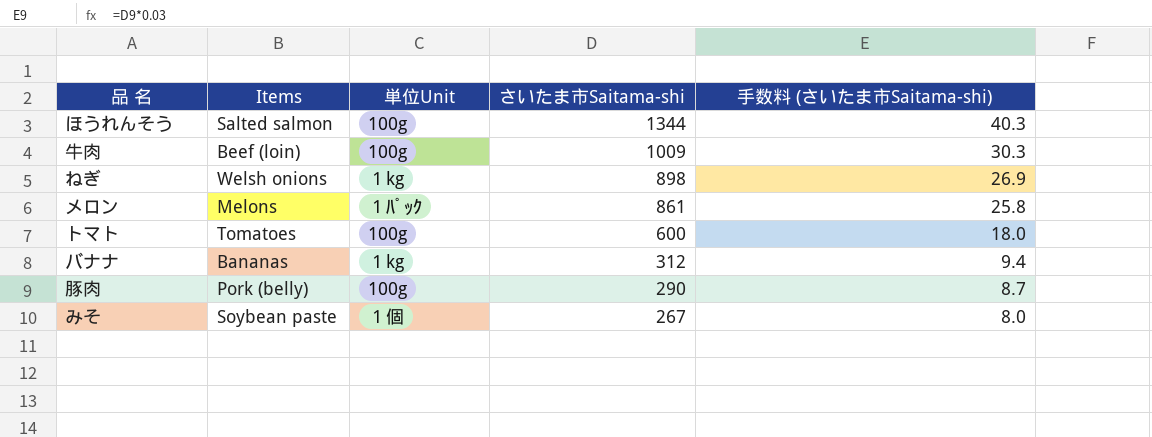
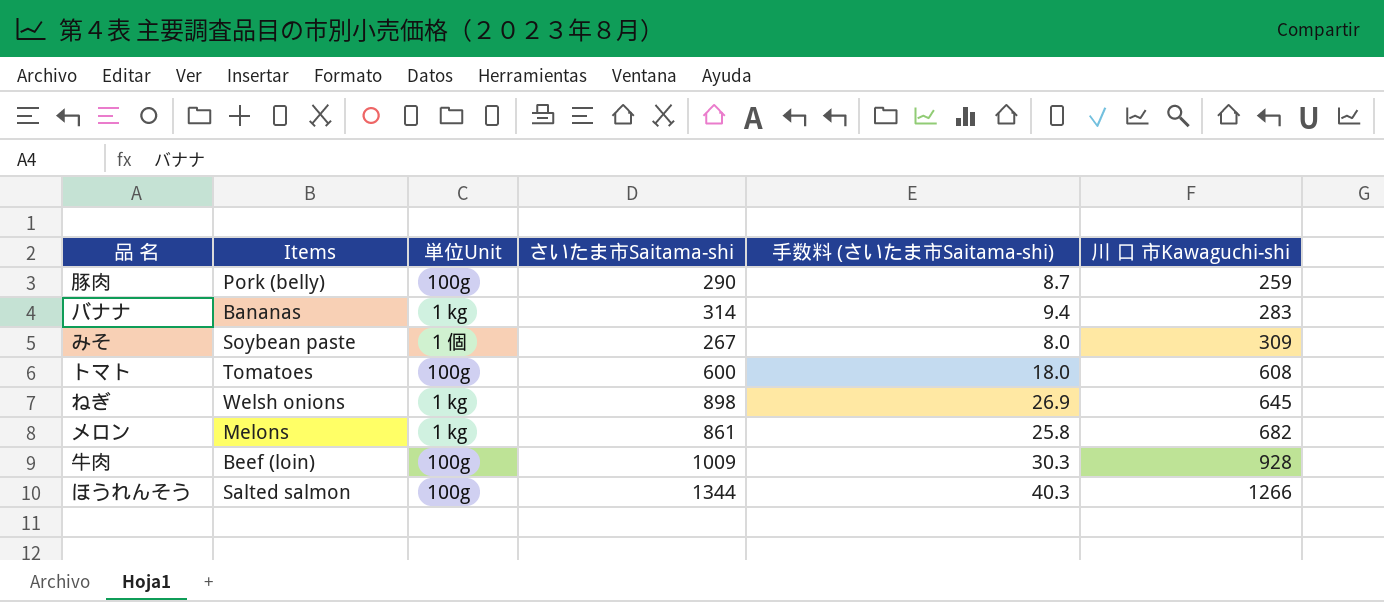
row order: さいたま市Saitama-shi descending -> 川 口 市Kawaguchi-shi ascending
column 川 口 市Kawaguchi-shi | position: none -> 6
バナナ | さいたま市Saitama-shi: 312 -> 314
メロン | 単位Unit: １ﾊﾟｯｸ -> １kg

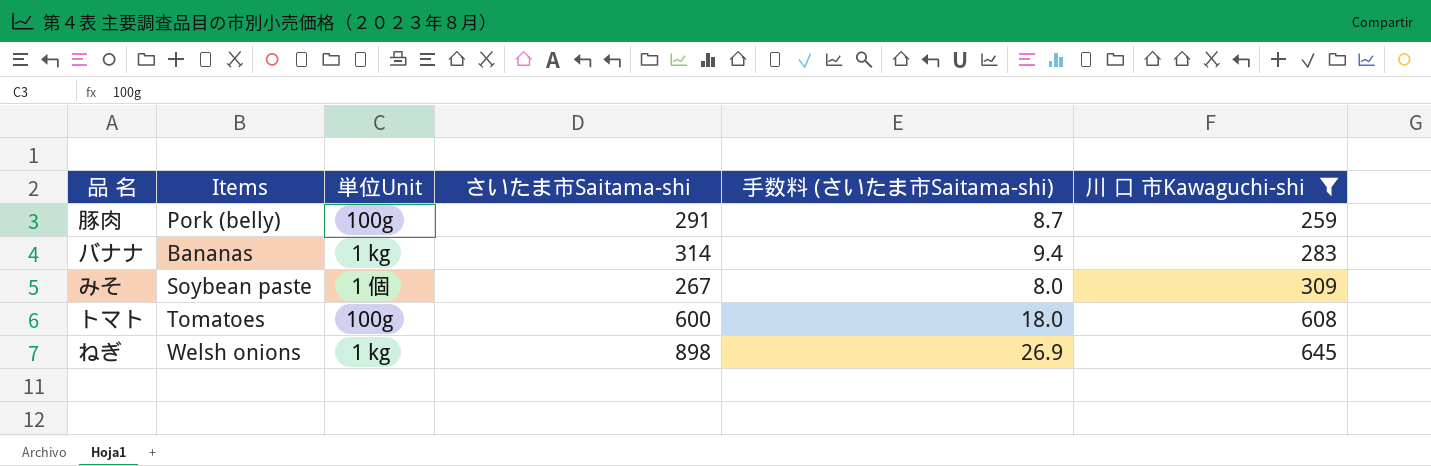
filter: none -> 川 口 市Kawaguchi-shi <= 645
豚肉 | さいたま市Saitama-shi: 290 -> 291

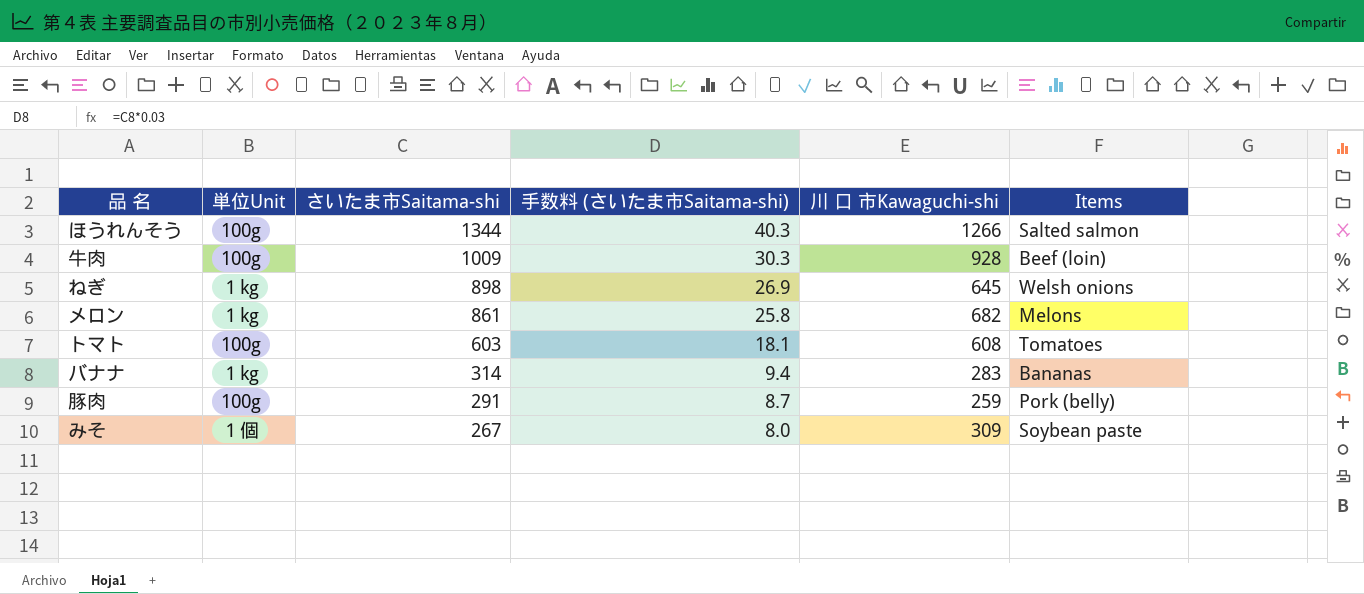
filter: 川 口 市Kawaguchi-shi <= 645 -> none
row order: 川 口 市Kawaguchi-shi ascending -> さいたま市Saitama-shi descending
column Items | position: 2 -> 6
トマト | さいたま市Saitama-shi: 600 -> 603
トマト | 手数料 (さいたま市Saitama-shi): 18.0 -> 18.1

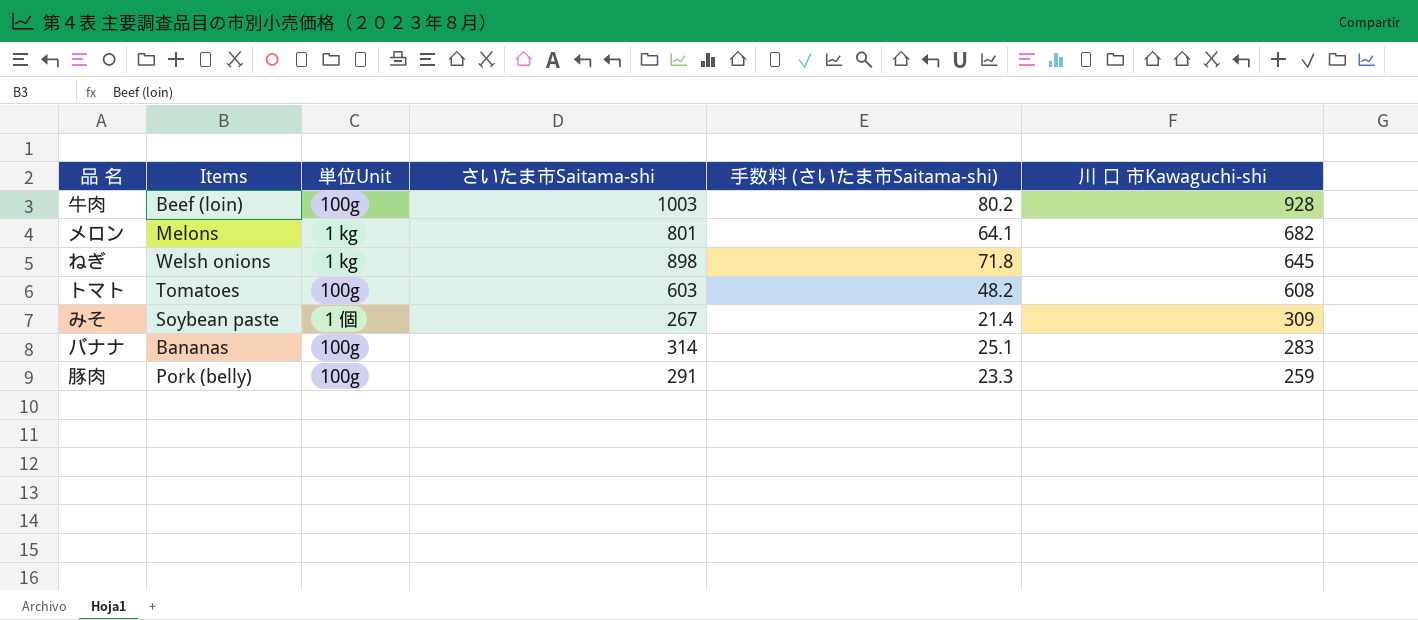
row order: さいたま市Saitama-shi descending -> 川 口 市Kawaguchi-shi descending
column Items | position: 6 -> 2
column 手数料 (さいたま市Saitama-shi) | formula: [さいたま市Saitama-shi] * 0.03 -> [さいたま市Saitama-shi] * 0.08
row ほうれんそう: 100g | 1344 | 40.3 | 1266 | Salted salmon -> none
牛肉 | さいたま市Saitama-shi: 1009 -> 1003
メロン | さいたま市Saitama-shi: 861 -> 801
バナナ | 単位Unit: １kg -> 100g

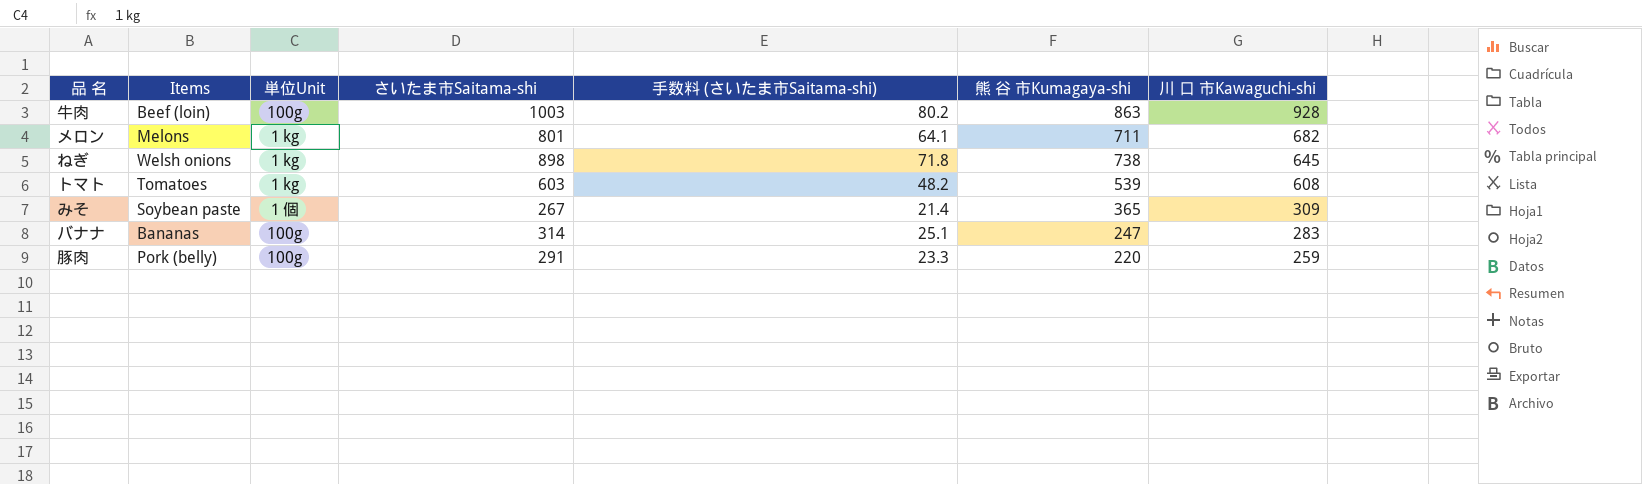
column 熊 谷 市Kumagaya-shi | position: none -> 6
トマト | 単位Unit: 100g -> １kg

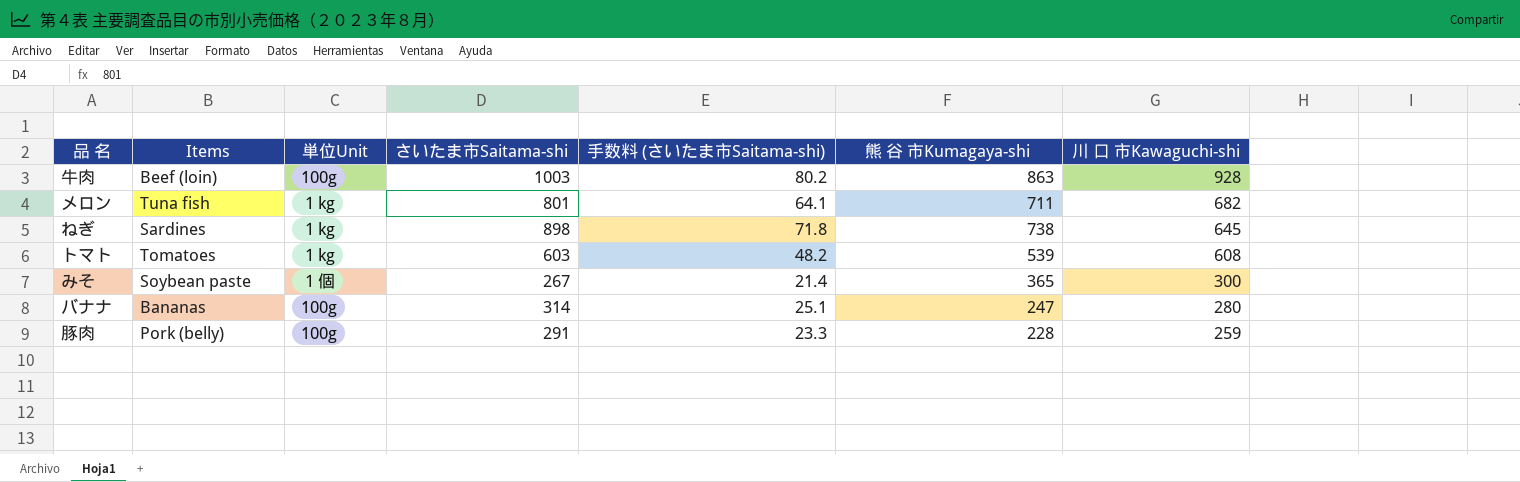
メロン | Items: Melons -> Tuna fish
ねぎ | Items: Welsh onions -> Sardines
みそ | 川 口 市Kawaguchi-shi: 309 -> 300
バナナ | 川 口 市Kawaguchi-shi: 283 -> 280
豚肉 | 熊 谷 市Kumagaya-shi: 220 -> 228

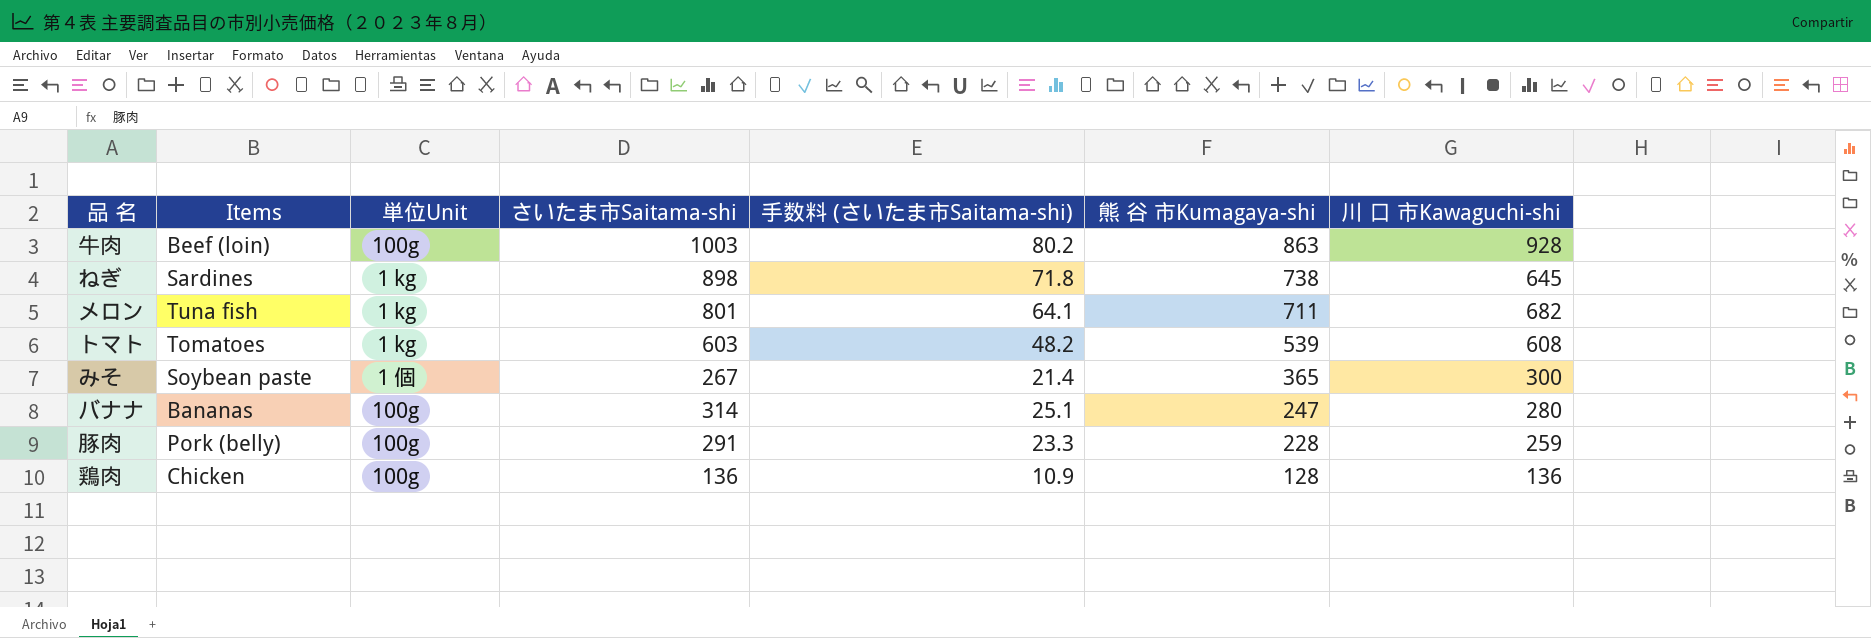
row order: 川 口 市Kawaguchi-shi descending -> 熊 谷 市Kumagaya-shi descending
row 鶏肉: none -> Chicken | 100g | 136 | 10.9 | 128 | 136

